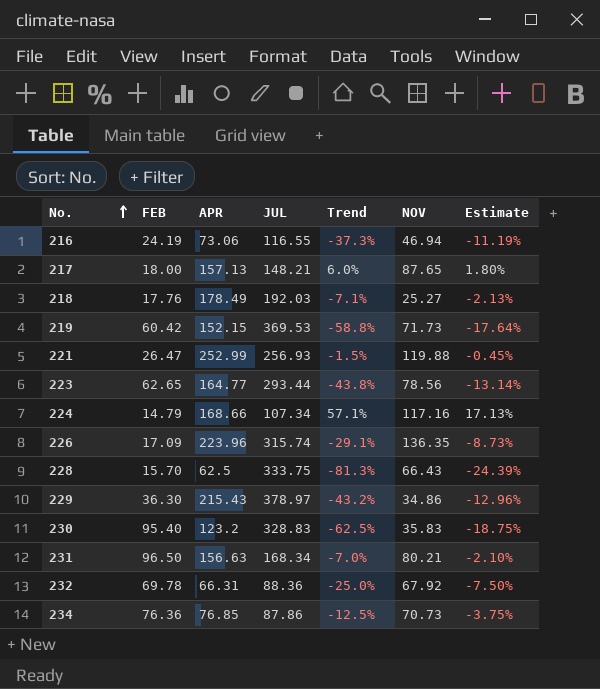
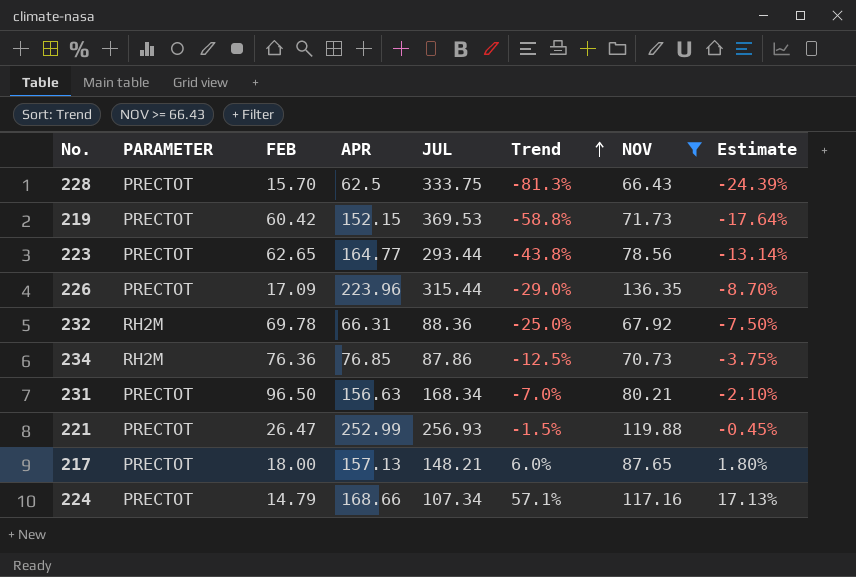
filter: none -> NOV >= 66.43
row order: No. ascending -> Trend ascending
column PARAMETER | position: none -> 2
226 | JUL: 315.74 -> 315.44
226 | Trend: -29.1% -> -29.0%
226 | Estimate: -8.73% -> -8.70%

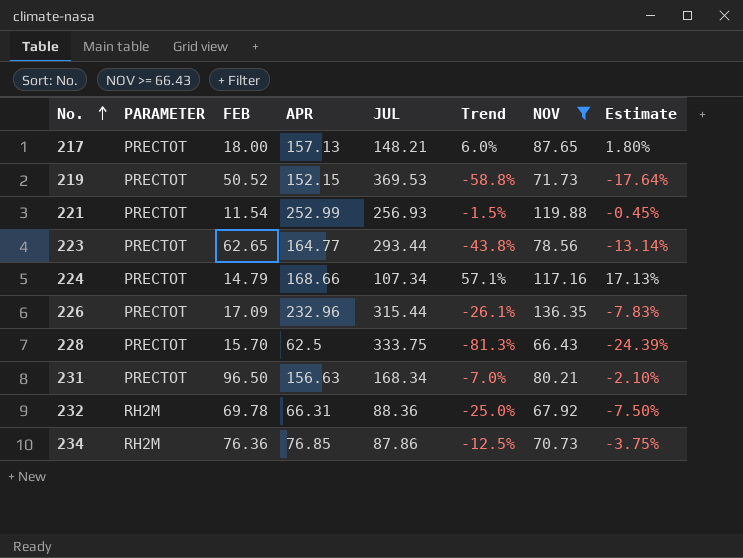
row order: Trend ascending -> No. ascending
219 | FEB: 60.42 -> 50.52
221 | FEB: 26.47 -> 11.54
226 | APR: 223.96 -> 232.96
226 | Trend: -29.0% -> -26.1%
226 | Estimate: -8.70% -> -7.83%

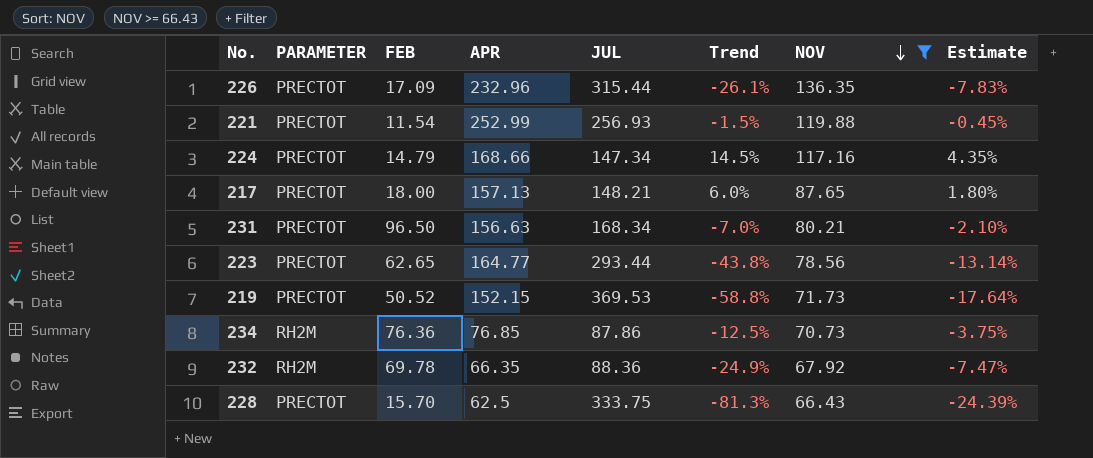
row order: No. ascending -> NOV descending
224 | JUL: 107.34 -> 147.34
224 | Trend: 57.1% -> 14.5%
224 | Estimate: 17.13% -> 4.35%
232 | APR: 66.31 -> 66.35
232 | Trend: -25.0% -> -24.9%
232 | Estimate: -7.50% -> -7.47%

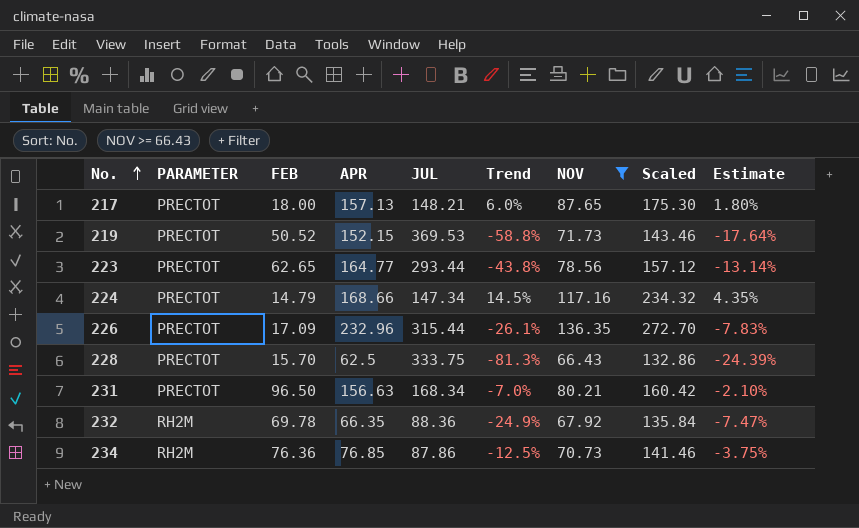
row order: NOV descending -> No. ascending
column Scaled | formula: none -> [NOV] * 2
row 221: PRECTOT | 11.54 | 252.99 | 256.93 | -1.5% | 119.88 | -0.45% -> none

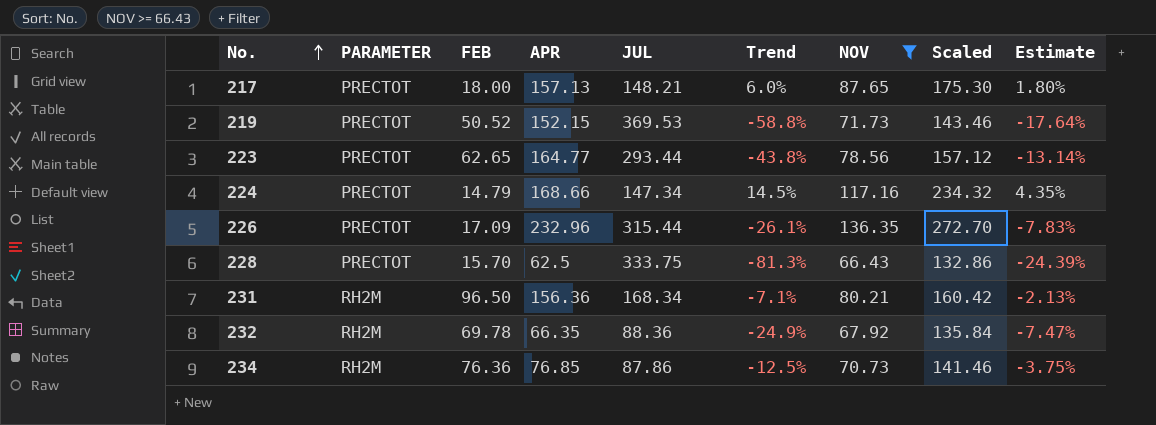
231 | PARAMETER: PRECTOT -> RH2M
231 | APR: 156.63 -> 156.36
231 | Trend: -7.0% -> -7.1%
231 | Estimate: -2.10% -> -2.13%

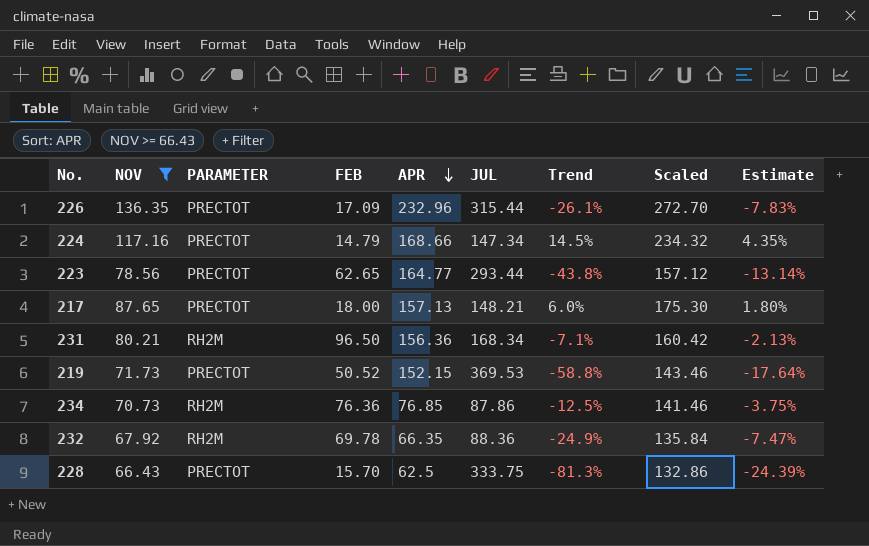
row order: No. ascending -> APR descending
column NOV | position: 7 -> 2

